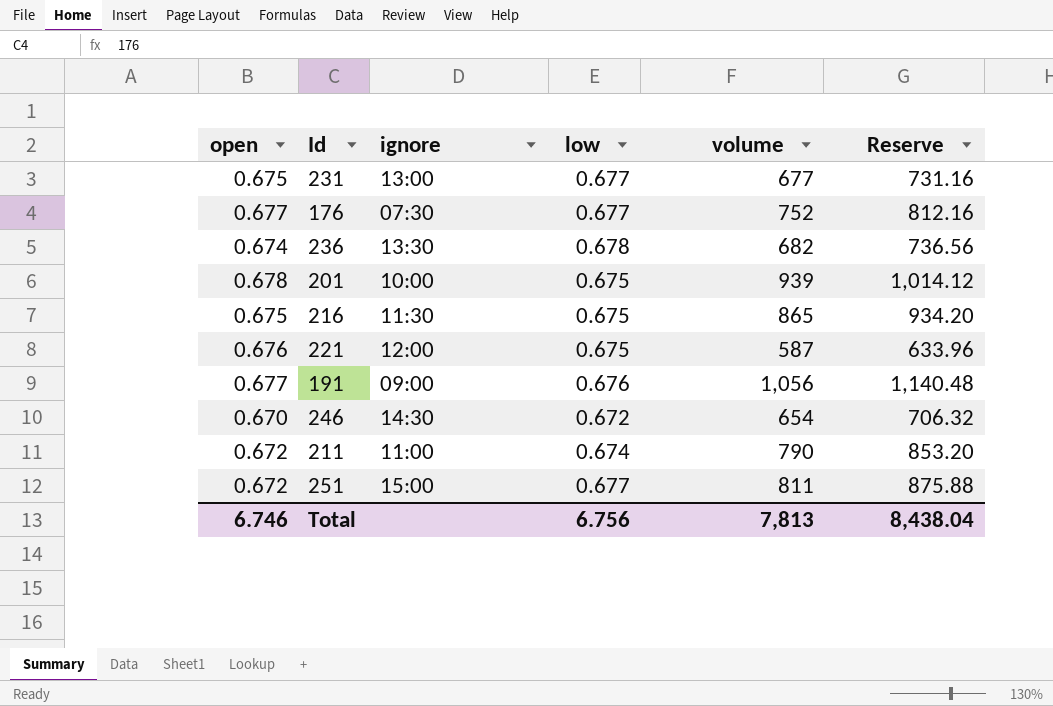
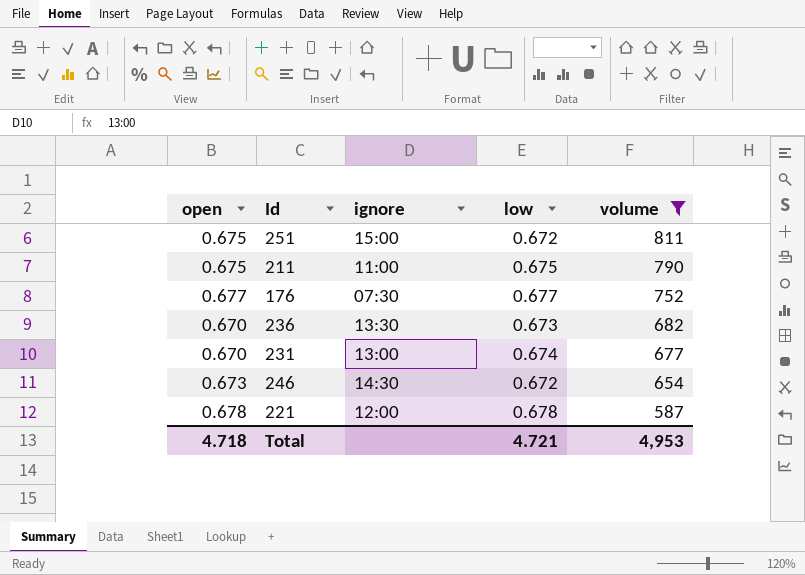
filter: none -> volume <= 811
row order: none -> volume descending
column Reserve | formula: [volume] * 1.08 -> none
251 | open: 0.672 -> 0.675
251 | low: 0.677 -> 0.672
211 | open: 0.672 -> 0.675
211 | low: 0.674 -> 0.675
236 | open: 0.674 -> 0.670
236 | low: 0.678 -> 0.673
231 | open: 0.675 -> 0.670
231 | low: 0.677 -> 0.674
246 | open: 0.670 -> 0.673
221 | open: 0.676 -> 0.678
221 | low: 0.675 -> 0.678
Total | open: 6.746 -> 4.718
Total | low: 6.756 -> 4.721
Total | volume: 7,813 -> 4,953

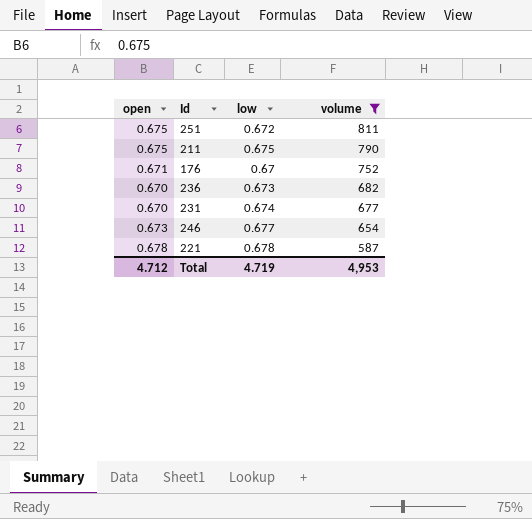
column ignore | position: 3 -> none
176 | open: 0.677 -> 0.671
176 | low: 0.677 -> 0.67
246 | low: 0.672 -> 0.677
Total | open: 4.718 -> 4.712
Total | low: 4.721 -> 4.719

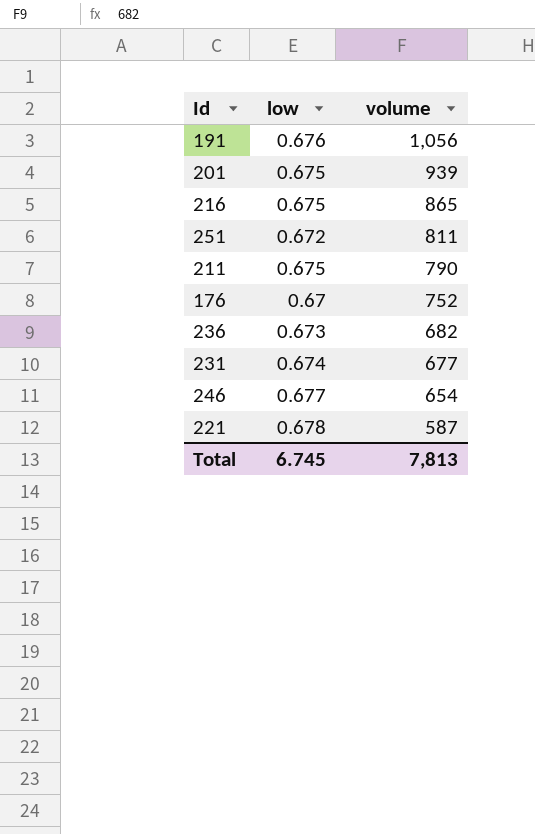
filter: volume <= 811 -> none
column open | position: 1 -> none
Total | low: 4.719 -> 6.745
Total | volume: 4,953 -> 7,813

